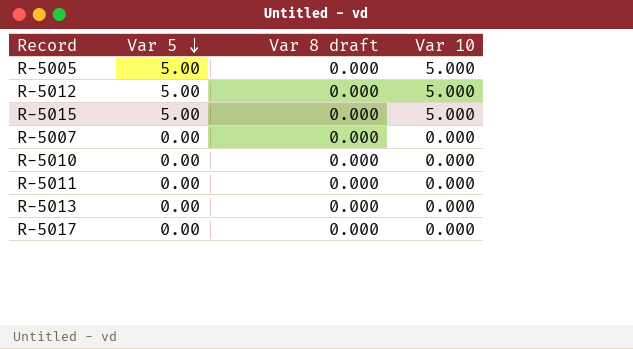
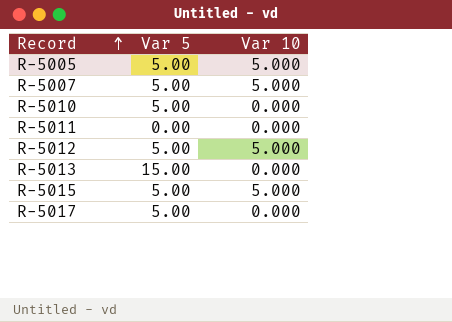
row order: Var 5 descending -> Record ascending
column Var 8 draft | position: 3 -> none
R-5007 | Var 5: 0.00 -> 5.00
R-5007 | Var 10: 0.000 -> 5.000
R-5010 | Var 5: 0.00 -> 5.00
R-5013 | Var 5: 0.00 -> 15.00
R-5017 | Var 5: 0.00 -> 5.00

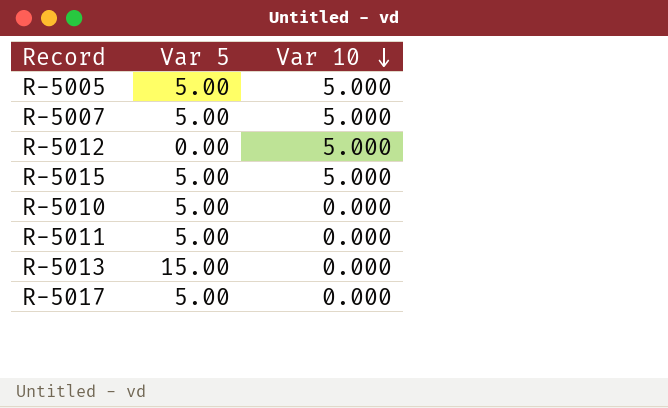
row order: Record ascending -> Var 10 descending
R-5012 | Var 5: 5.00 -> 0.00
R-5011 | Var 5: 0.00 -> 5.00

